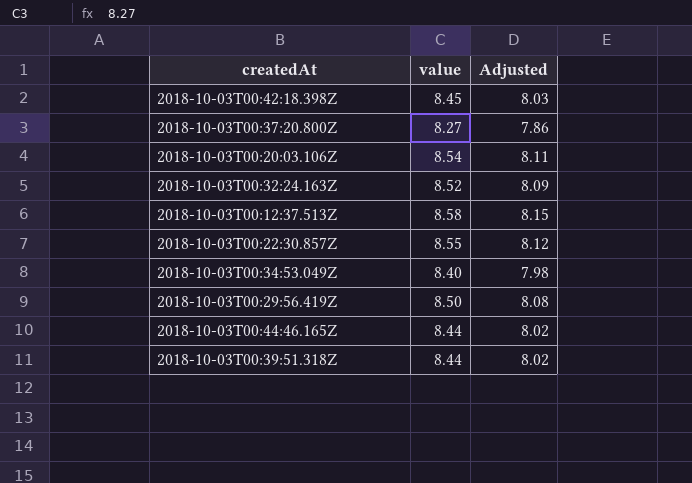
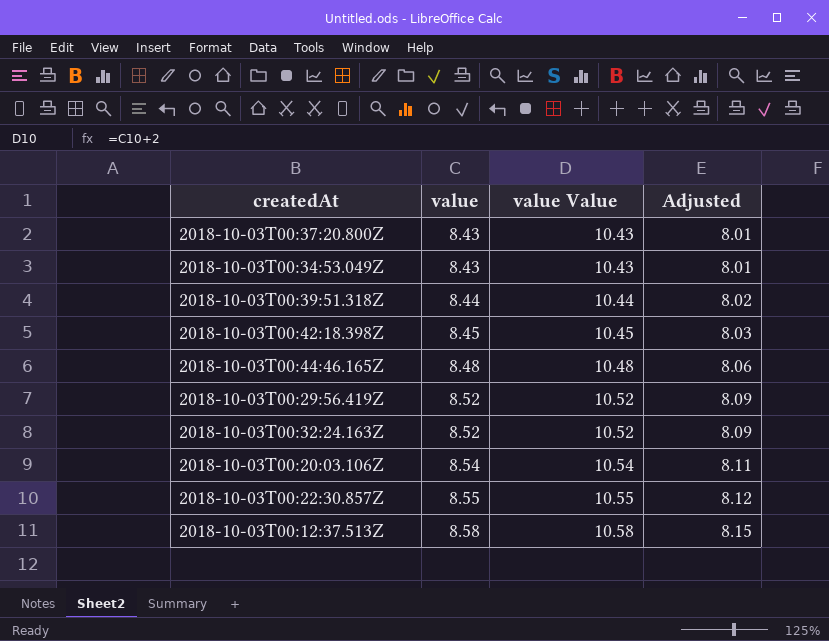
row order: none -> value ascending
column value Value | formula: none -> [value] + 2
2018-10-03T00:37:20.800Z | value: 8.27 -> 8.43
2018-10-03T00:37:20.800Z | Adjusted: 7.86 -> 8.01
2018-10-03T00:34:53.049Z | value: 8.40 -> 8.43
2018-10-03T00:34:53.049Z | Adjusted: 7.98 -> 8.01
2018-10-03T00:44:46.165Z | value: 8.44 -> 8.48
2018-10-03T00:44:46.165Z | Adjusted: 8.02 -> 8.06
2018-10-03T00:29:56.419Z | value: 8.50 -> 8.52
2018-10-03T00:29:56.419Z | Adjusted: 8.08 -> 8.09

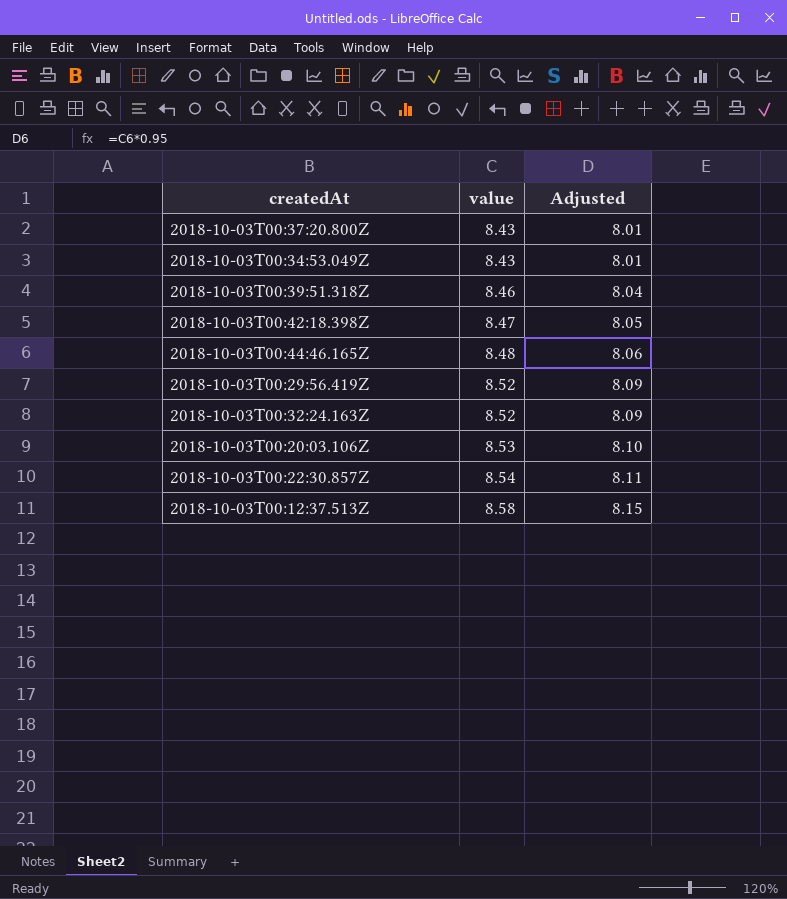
column value Value | formula: [value] + 2 -> none
2018-10-03T00:39:51.318Z | value: 8.44 -> 8.46
2018-10-03T00:39:51.318Z | Adjusted: 8.02 -> 8.04
2018-10-03T00:42:18.398Z | value: 8.45 -> 8.47
2018-10-03T00:42:18.398Z | Adjusted: 8.03 -> 8.05
2018-10-03T00:20:03.106Z | value: 8.54 -> 8.53
2018-10-03T00:20:03.106Z | Adjusted: 8.11 -> 8.10
2018-10-03T00:22:30.857Z | value: 8.55 -> 8.54
2018-10-03T00:22:30.857Z | Adjusted: 8.12 -> 8.11

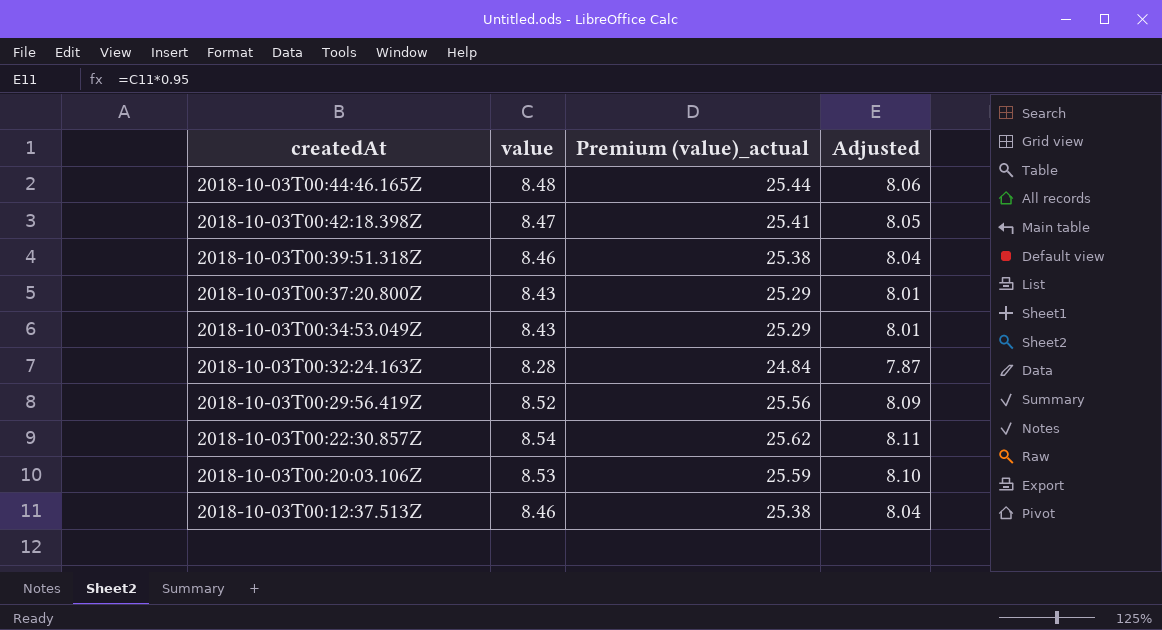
row order: value ascending -> createdAt descending
column Premium (value)_actual | formula: none -> [value] * 3
2018-10-03T00:32:24.163Z | value: 8.52 -> 8.28
2018-10-03T00:32:24.163Z | Adjusted: 8.09 -> 7.87
2018-10-03T00:12:37.513Z | value: 8.58 -> 8.46
2018-10-03T00:12:37.513Z | Adjusted: 8.15 -> 8.04

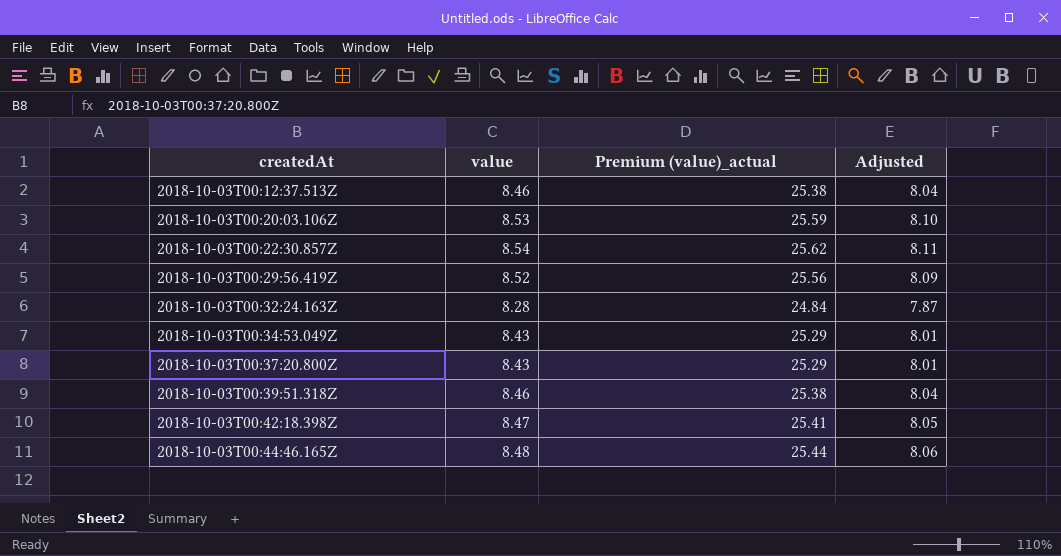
row order: createdAt descending -> createdAt ascending

